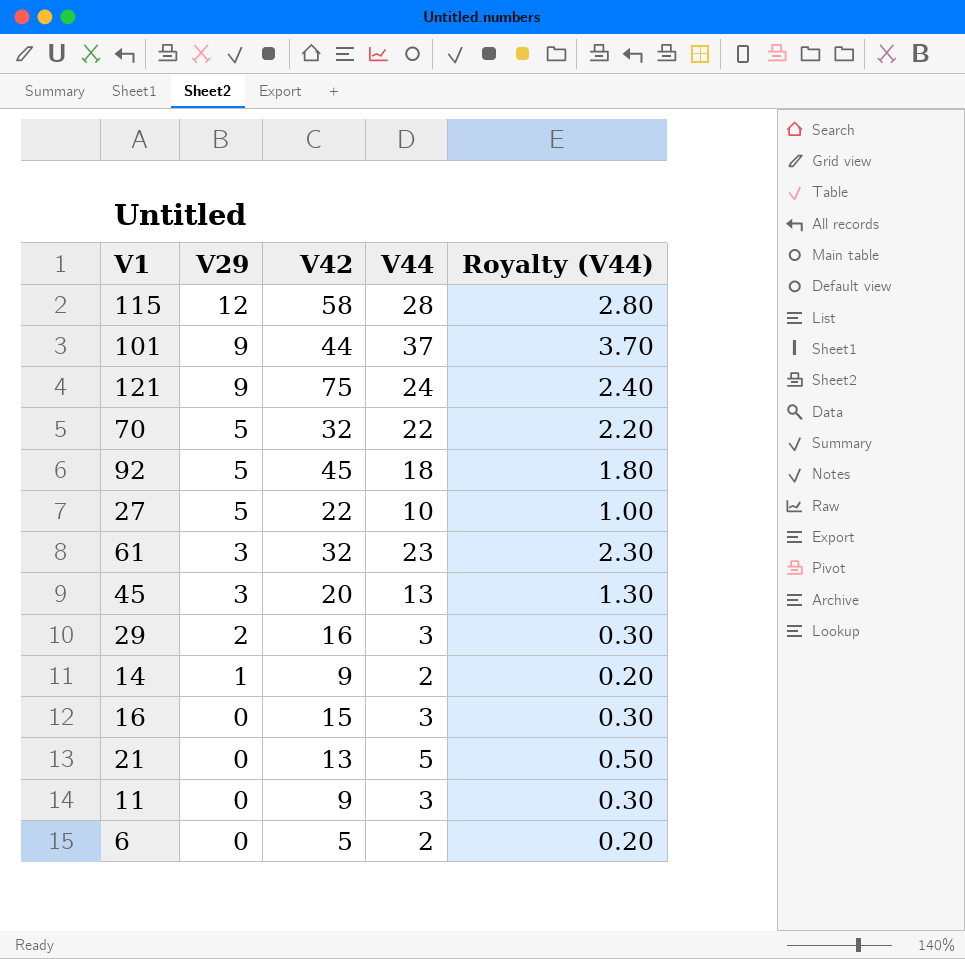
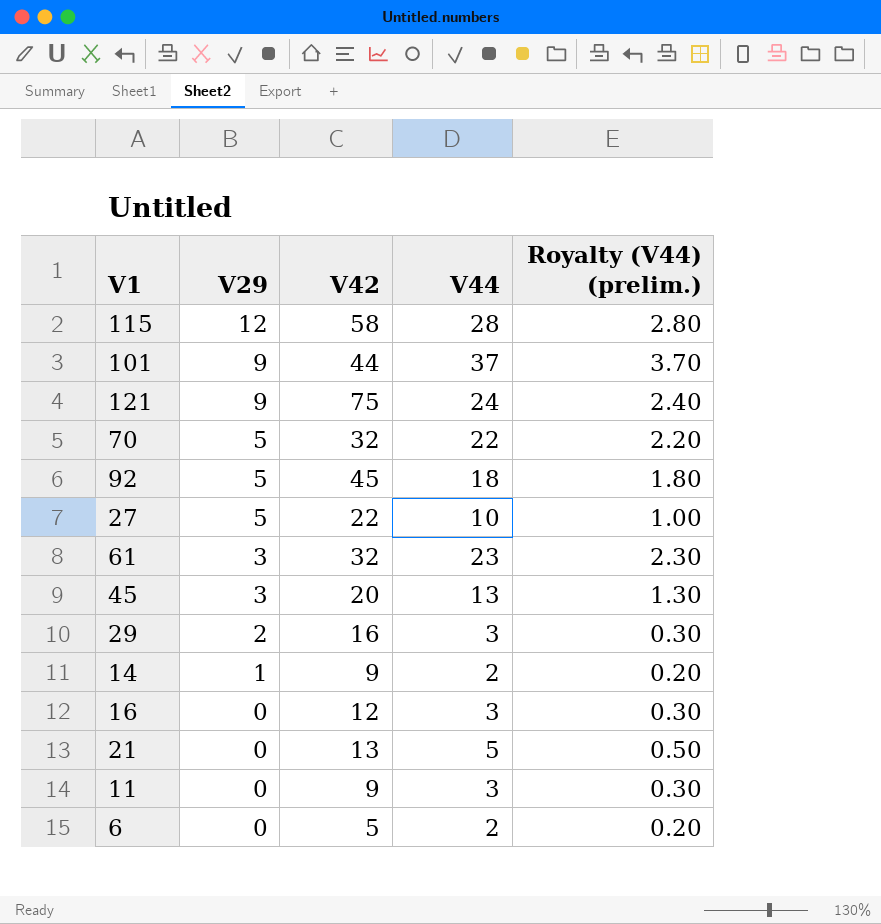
column name: Royalty (V44) -> Royalty (V44) (prelim.)
16 | V42: 15 -> 12

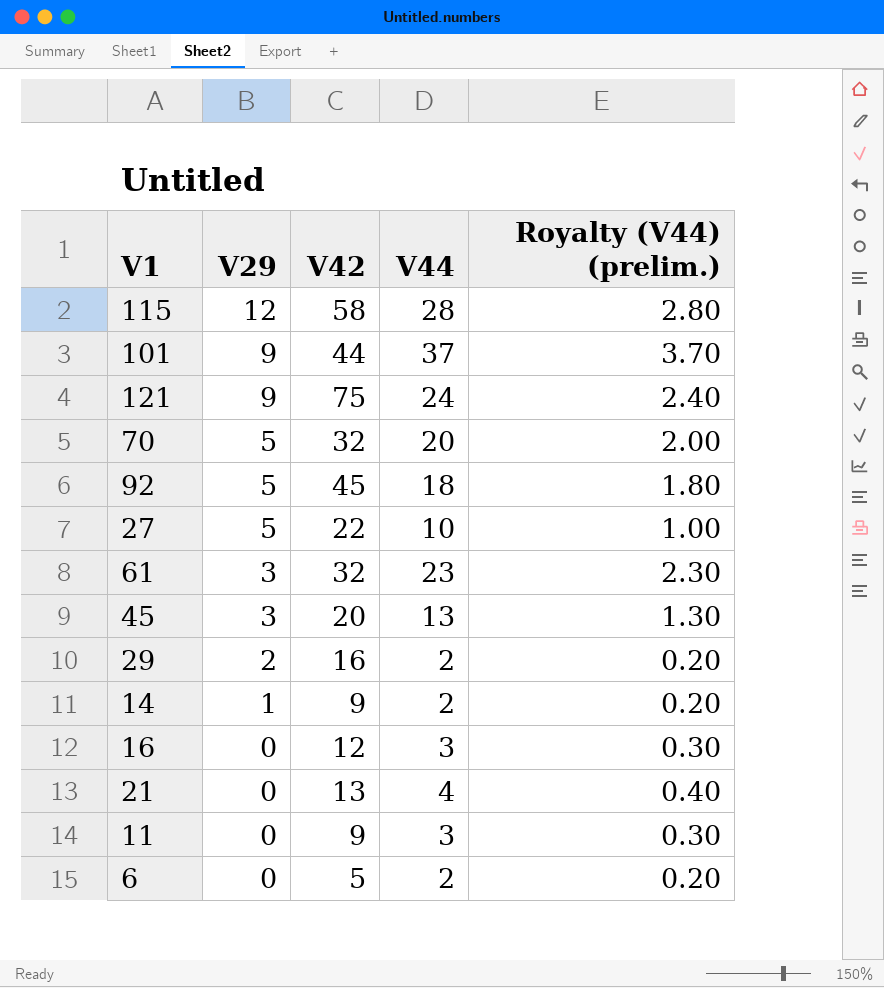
70 | V44: 22 -> 20
70 | Royalty (V44) (prelim.): 2.20 -> 2.00
29 | V44: 3 -> 2
29 | Royalty (V44) (prelim.): 0.30 -> 0.20
21 | V44: 5 -> 4
21 | Royalty (V44) (prelim.): 0.50 -> 0.40

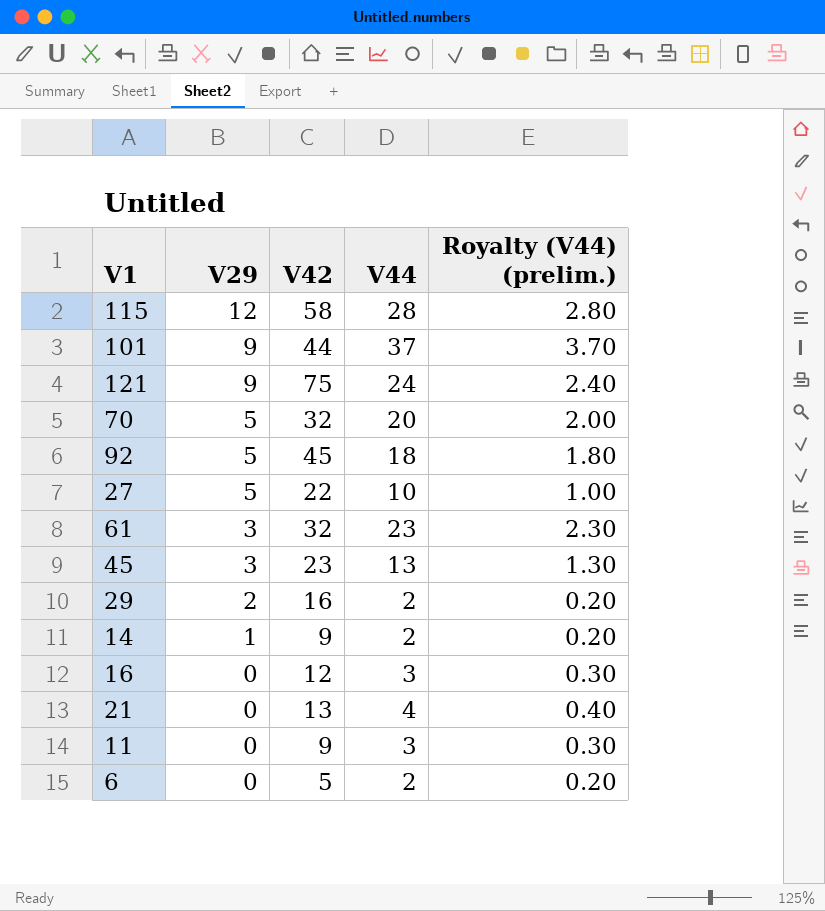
45 | V42: 20 -> 23

